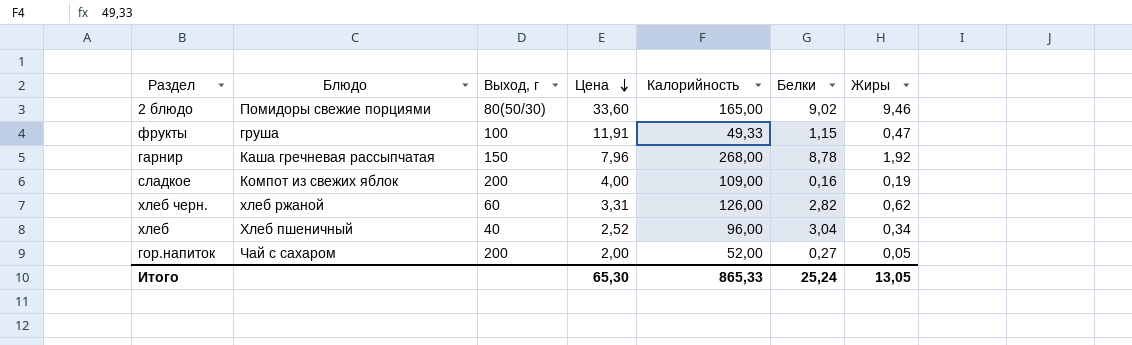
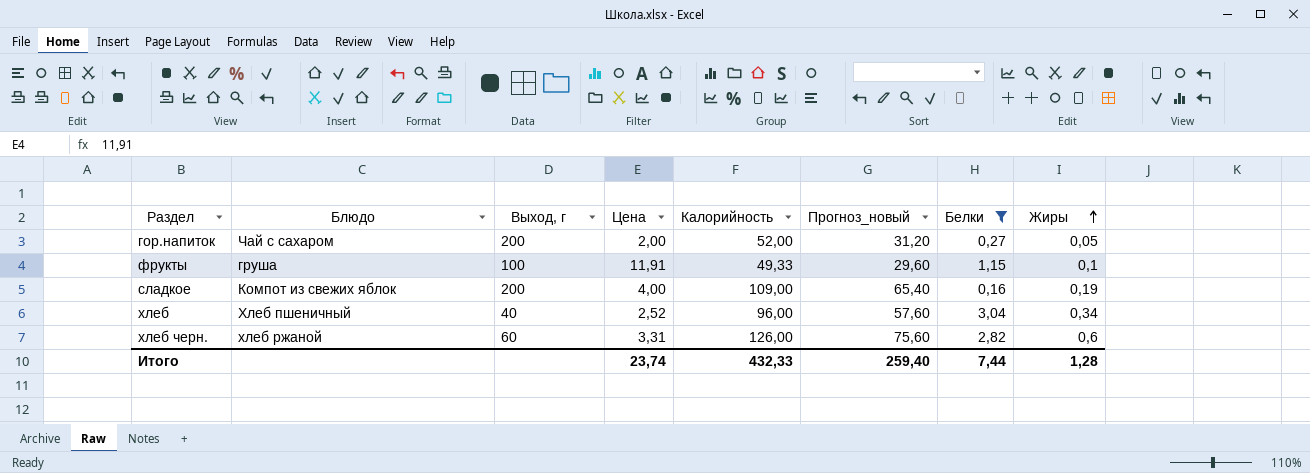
filter: none -> Белки <= 3,04
row order: Цена descending -> Жиры ascending
column Прогноз_новый | formula: none -> [Калорийность] * 0,6
фрукты | Жиры: 0,47 -> 0,1
хлеб черн. | Жиры: 0,62 -> 0,6
Итого | Цена: 65,30 -> 23,74
Итого | Калорийность: 865,33 -> 432,33
Итого | Белки: 25,24 -> 7,44
Итого | Жиры: 13,05 -> 1,28

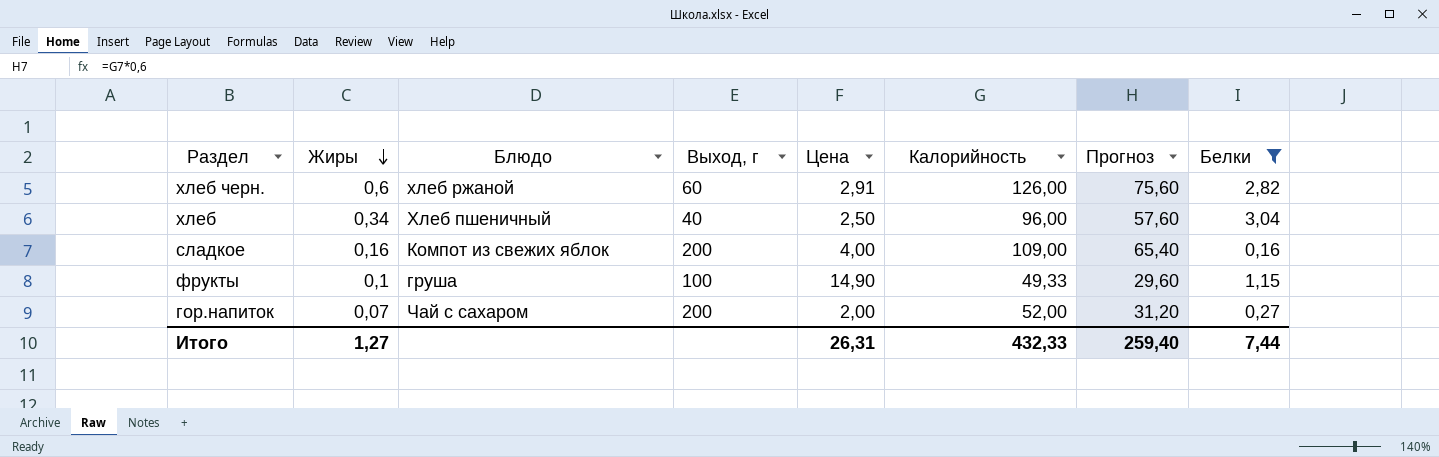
row order: Жиры ascending -> Жиры descending
column Жиры | position: 8 -> 2
column name: Прогноз_новый -> Прогноз
хлеб черн. | Цена: 3,31 -> 2,91
хлеб | Цена: 2,52 -> 2,50
сладкое | Жиры: 0,19 -> 0,16
фрукты | Цена: 11,91 -> 14,90
гор.напиток | Жиры: 0,05 -> 0,07
Итого | Жиры: 1,28 -> 1,27
Итого | Цена: 23,74 -> 26,31

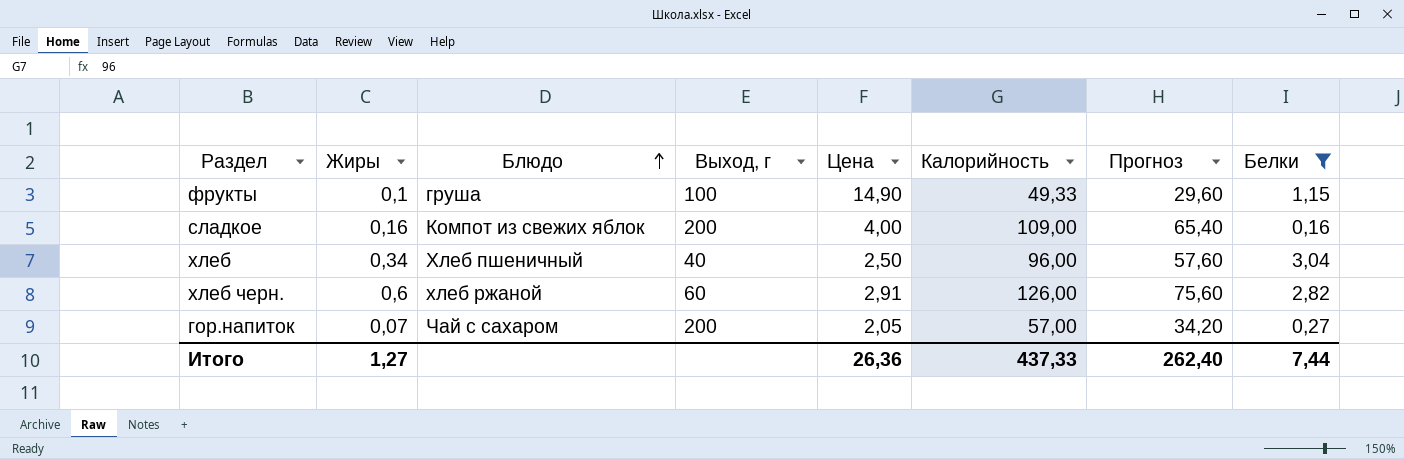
row order: Жиры descending -> Блюдо ascending
гор.напиток | Цена: 2,00 -> 2,05
гор.напиток | Калорийность: 52,00 -> 57,00
гор.напиток | Прогноз: 31,20 -> 34,20
Итого | Цена: 26,31 -> 26,36
Итого | Калорийность: 432,33 -> 437,33
Итого | Прогноз: 259,40 -> 262,40

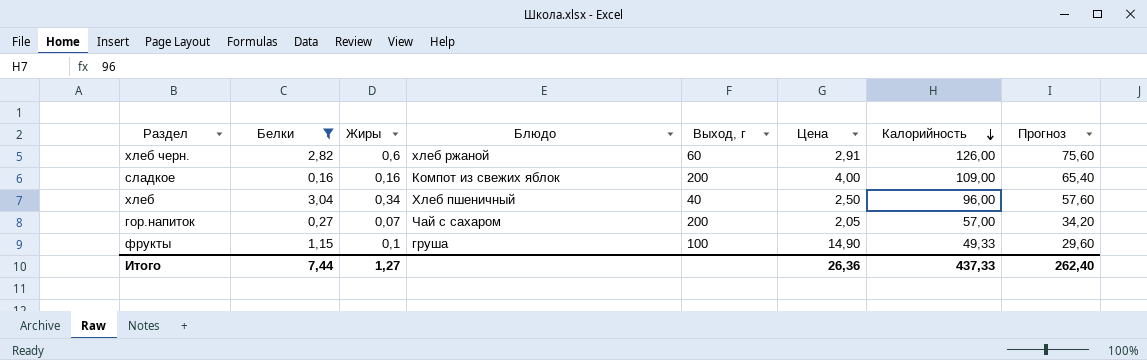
row order: Блюдо ascending -> Калорийность descending
column Белки | position: 8 -> 2

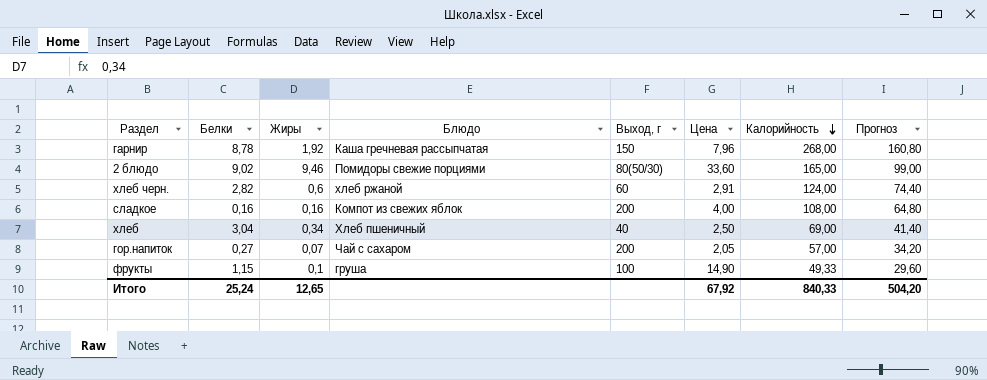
filter: Белки <= 3,04 -> none
хлеб черн. | Калорийность: 126,00 -> 124,00
хлеб черн. | Прогноз: 75,60 -> 74,40
сладкое | Калорийность: 109,00 -> 108,00
сладкое | Прогноз: 65,40 -> 64,80
хлеб | Калорийность: 96,00 -> 69,00
хлеб | Прогноз: 57,60 -> 41,40
Итого | Белки: 7,44 -> 25,24
Итого | Жиры: 1,27 -> 12,65
Итого | Цена: 26,36 -> 67,92
Итого | Калорийность: 437,33 -> 840,33
Итого | Прогноз: 262,40 -> 504,20

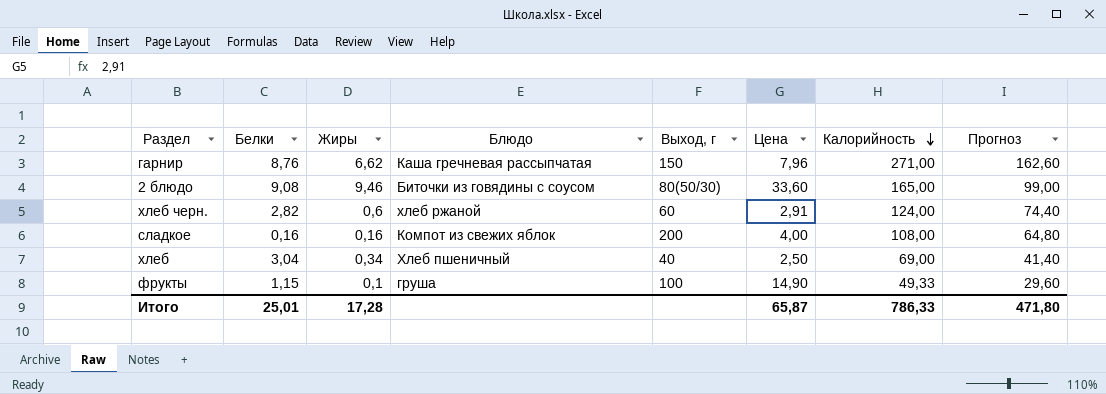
row гор.напиток: 0,27 | 0,07 | Чай с сахаром | 200 | 2,05 | 57,00 | 34,20 -> none
гарнир | Белки: 8,78 -> 8,76
гарнир | Жиры: 1,92 -> 6,62
гарнир | Калорийность: 268,00 -> 271,00
гарнир | Прогноз: 160,80 -> 162,60
2 блюдо | Белки: 9,02 -> 9,08
2 блюдо | Блюдо: Помидоры свежие порциями -> Биточки из говядины с соусом
Итого | Белки: 25,24 -> 25,01
Итого | Жиры: 12,65 -> 17,28
Итого | Цена: 67,92 -> 65,87
Итого | Калорийность: 840,33 -> 786,33
Итого | Прогноз: 504,20 -> 471,80

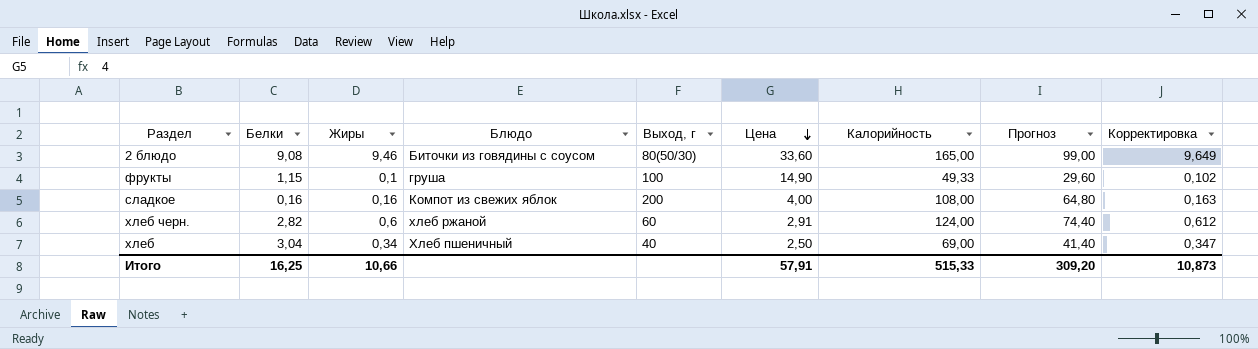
row order: Калорийность descending -> Цена descending
column Корректировка | formula: none -> [Жиры] * 1,02
row гарнир: 8,76 | 6,62 | Каша гречневая рассыпчатая | 150 | 7,96 | 271,00 | 162,60 -> none
Итого | Белки: 25,01 -> 16,25
Итого | Жиры: 17,28 -> 10,66
Итого | Цена: 65,87 -> 57,91
Итого | Калорийность: 786,33 -> 515,33
Итого | Прогноз: 471,80 -> 309,20

